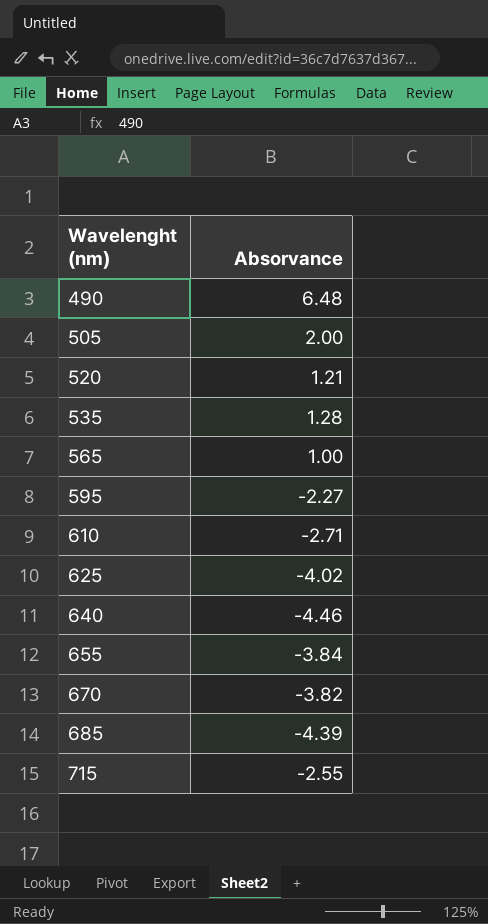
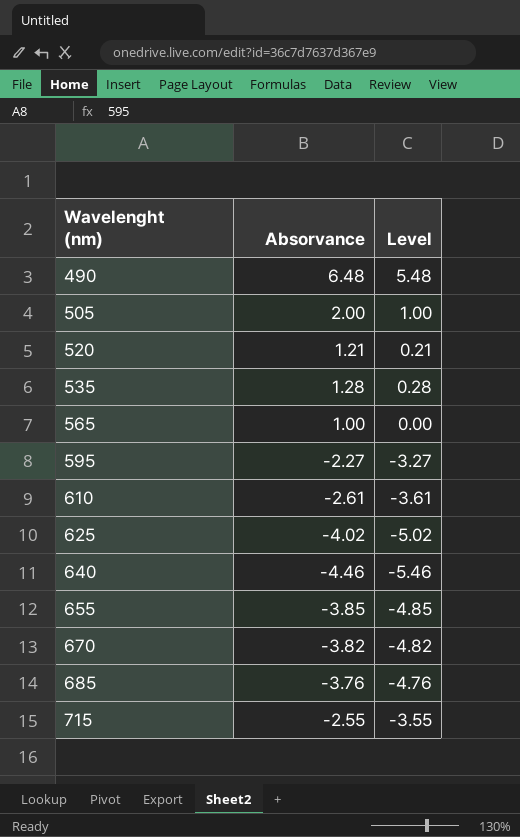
column Level | formula: none -> [Absorvance] - 1
610 | Absorvance: -2.71 -> -2.61
655 | Absorvance: -3.84 -> -3.85
685 | Absorvance: -4.39 -> -3.76

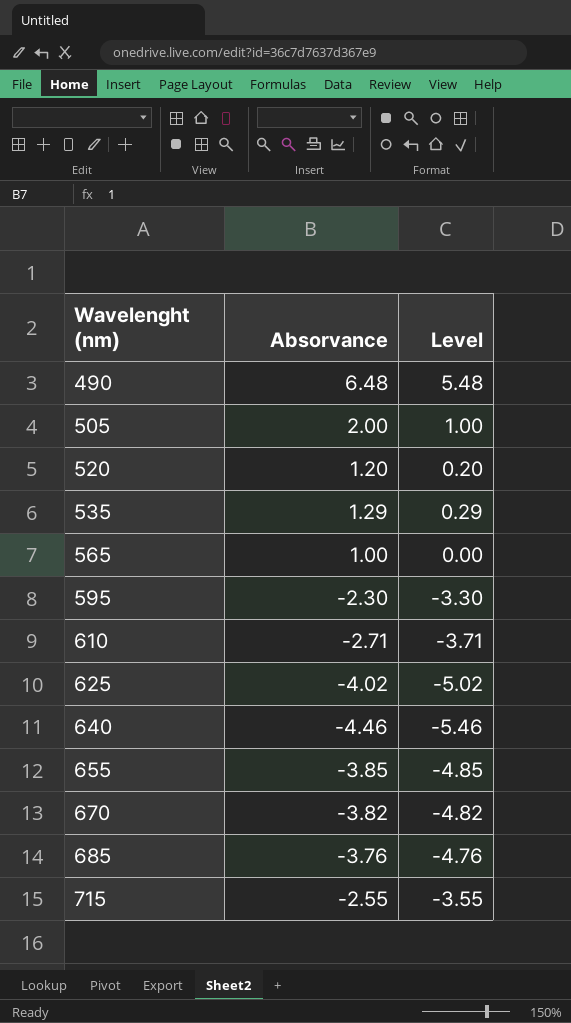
520 | Absorvance: 1.21 -> 1.20
520 | Level: 0.21 -> 0.20
535 | Absorvance: 1.28 -> 1.29
535 | Level: 0.28 -> 0.29
595 | Absorvance: -2.27 -> -2.30
595 | Level: -3.27 -> -3.30
610 | Absorvance: -2.61 -> -2.71
610 | Level: -3.61 -> -3.71

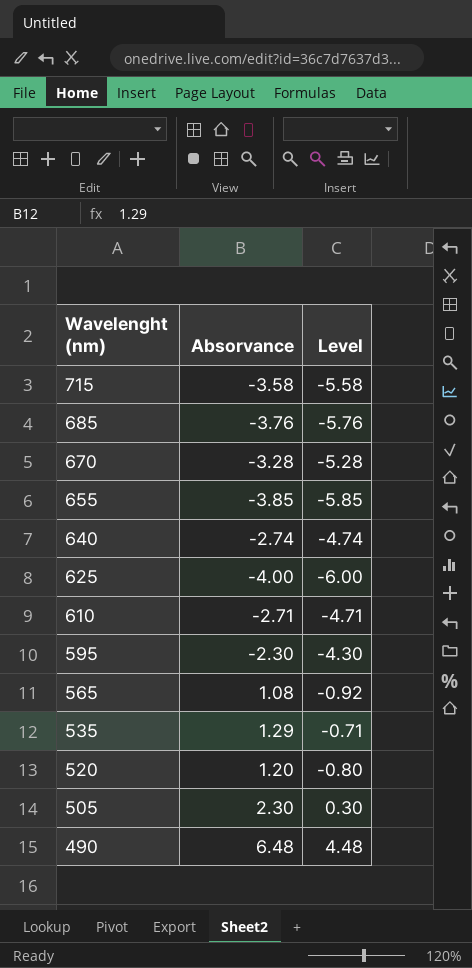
row order: Wavelenght (nm) ascending -> Wavelenght (nm) descending
column Level | formula: [Absorvance] - 1 -> [Absorvance] - 2
715 | Absorvance: -2.55 -> -3.58
670 | Absorvance: -3.82 -> -3.28
640 | Absorvance: -4.46 -> -2.74
625 | Absorvance: -4.02 -> -4.00
565 | Absorvance: 1.00 -> 1.08
505 | Absorvance: 2.00 -> 2.30

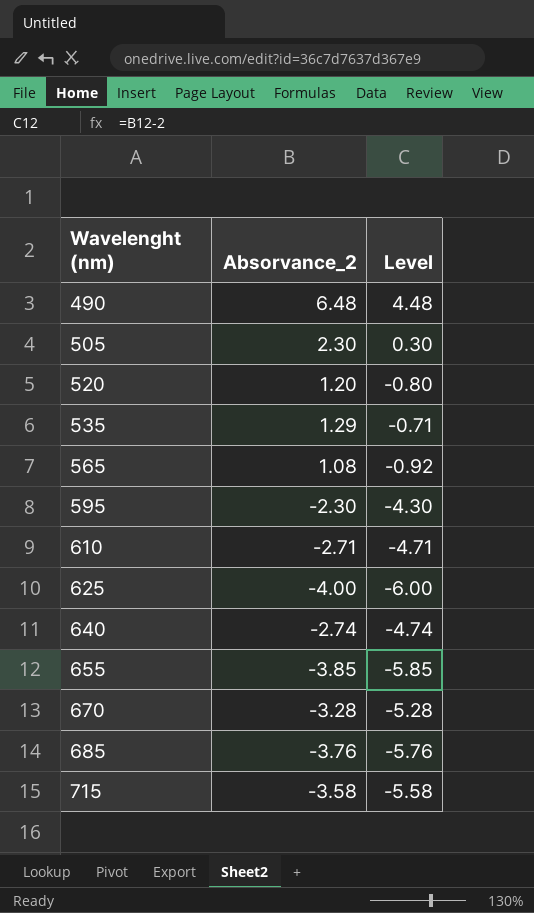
row order: Wavelenght (nm) descending -> Wavelenght (nm) ascending
column name: Absorvance -> Absorvance_2

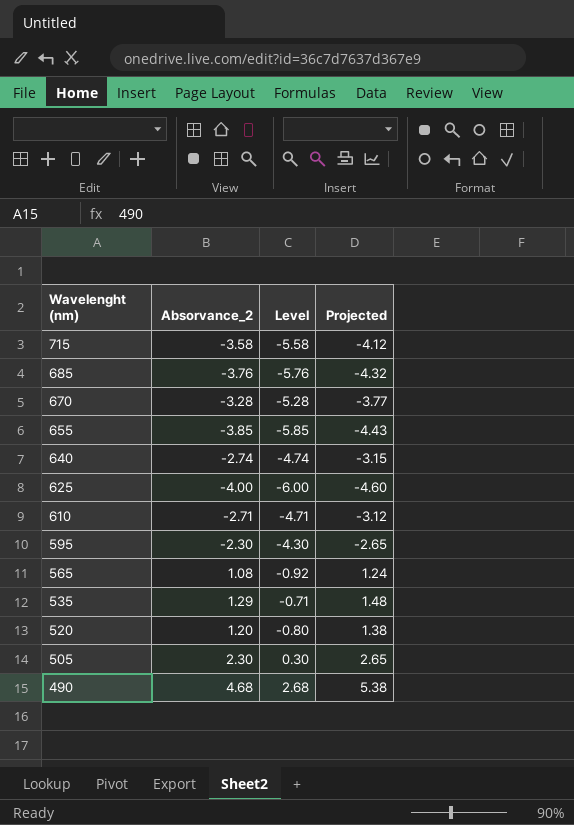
row order: Wavelenght (nm) ascending -> Wavelenght (nm) descending
column Projected | formula: none -> [Absorvance_2] * 1.15
490 | Absorvance_2: 6.48 -> 4.68
490 | Level: 4.48 -> 2.68

